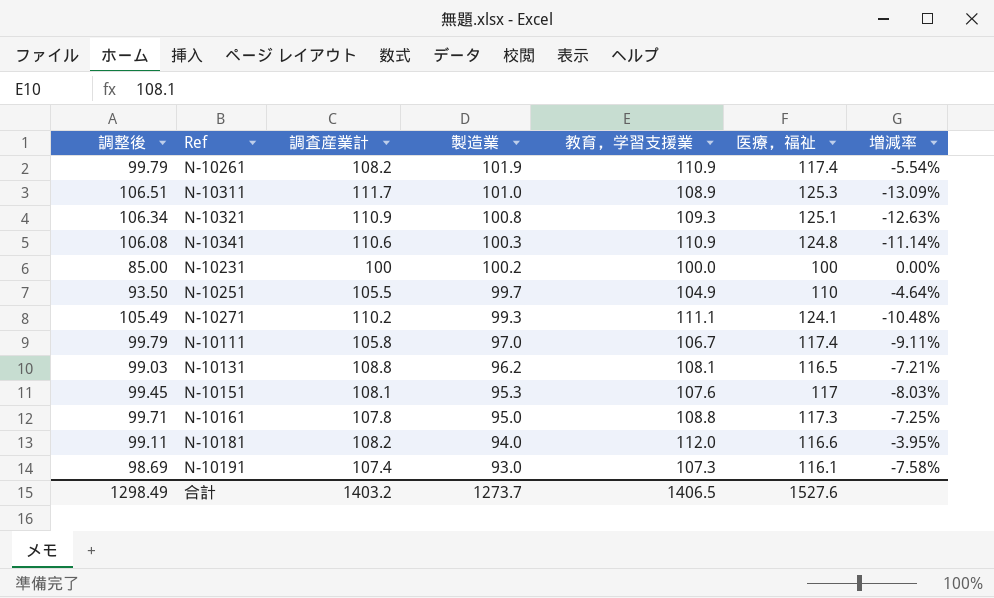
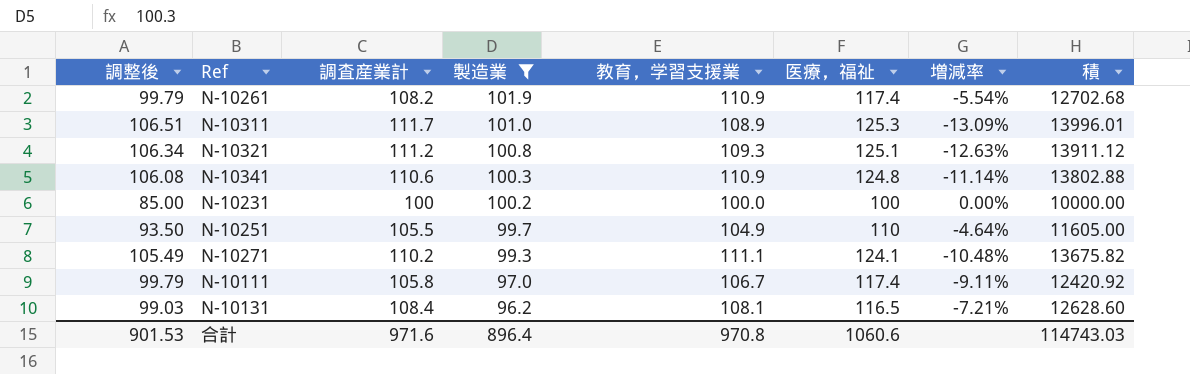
filter: none -> 製造業 >= 96.2
column 積 | formula: none -> [調査産業計] * [医療，福祉]
N-10321 | 調査産業計: 110.9 -> 111.2
N-10131 | 調査産業計: 108.8 -> 108.4
合計 | 調整後: 1298.49 -> 901.53
合計 | 調査産業計: 1403.2 -> 971.6
合計 | 製造業: 1273.7 -> 896.4
合計 | 教育，学習支援業: 1406.5 -> 970.8
合計 | 医療，福祉: 1527.6 -> 1060.6

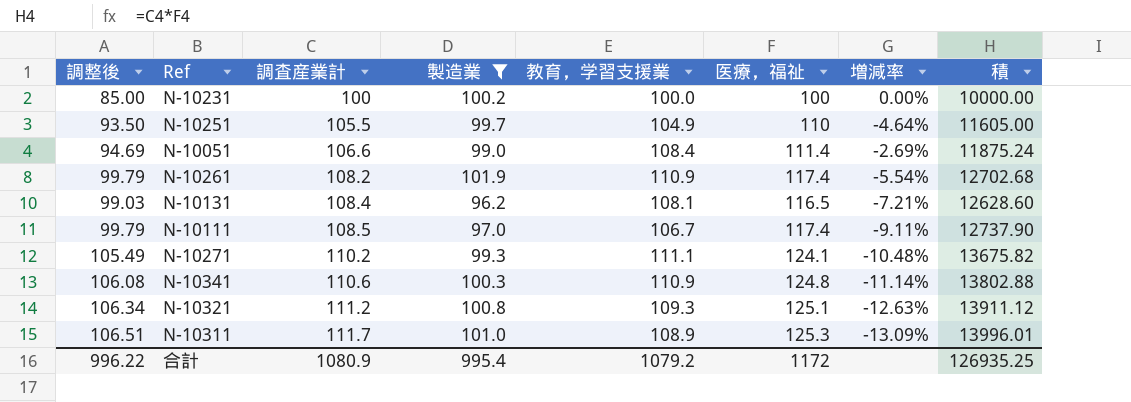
row order: 製造業 descending -> 調査産業計 ascending
row N-10051: none -> 94.69 | 106.6 | 99.0 | 108.4 | 111.4 | -2.69% | 11875.24
N-10111 | 調査産業計: 105.8 -> 108.5
N-10111 | 積: 12420.92 -> 12737.90
合計 | 調整後: 901.53 -> 996.22
合計 | 調査産業計: 971.6 -> 1080.9
合計 | 製造業: 896.4 -> 995.4
合計 | 教育，学習支援業: 970.8 -> 1079.2
合計 | 医療，福祉: 1060.6 -> 1172
合計 | 積: 114743.03 -> 126935.25

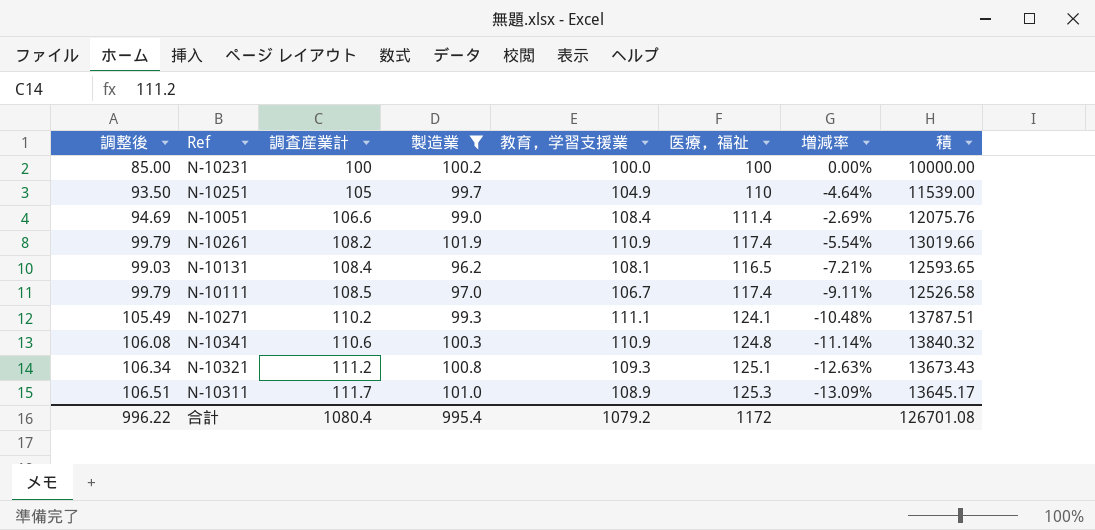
column 積 | formula: [調査産業計] * [医療，福祉] -> [教育，学習支援業] * [医療，福祉]
N-10251 | 調査産業計: 105.5 -> 105
合計 | 調査産業計: 1080.9 -> 1080.4
合計 | 積: 126935.25 -> 126701.08

